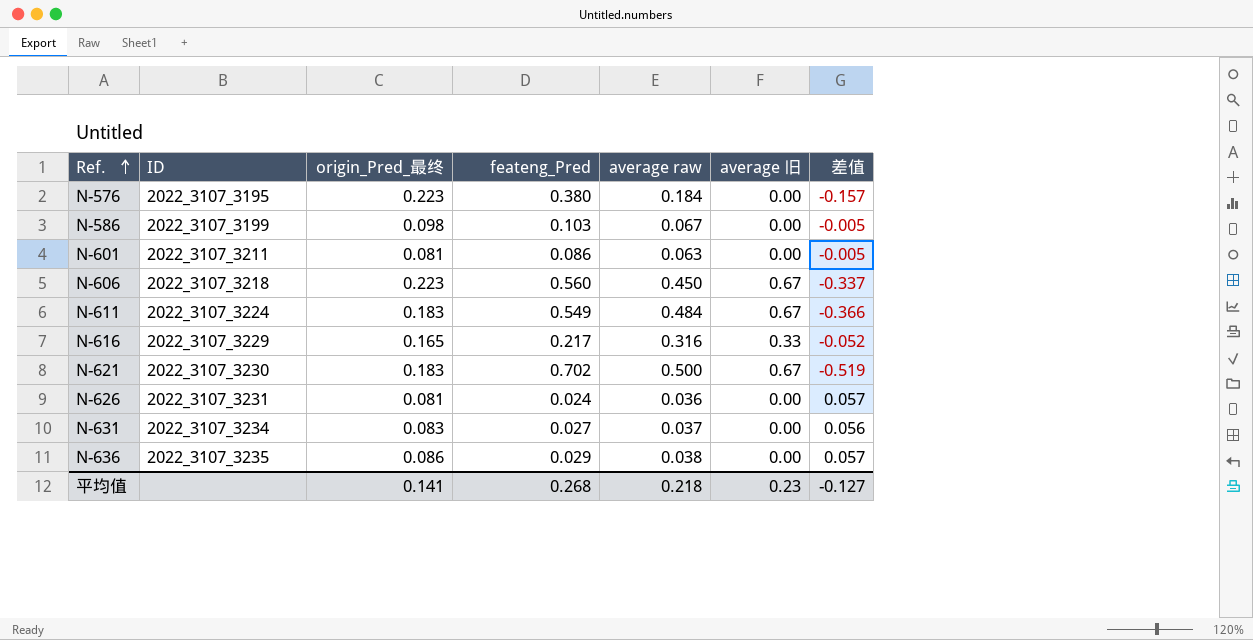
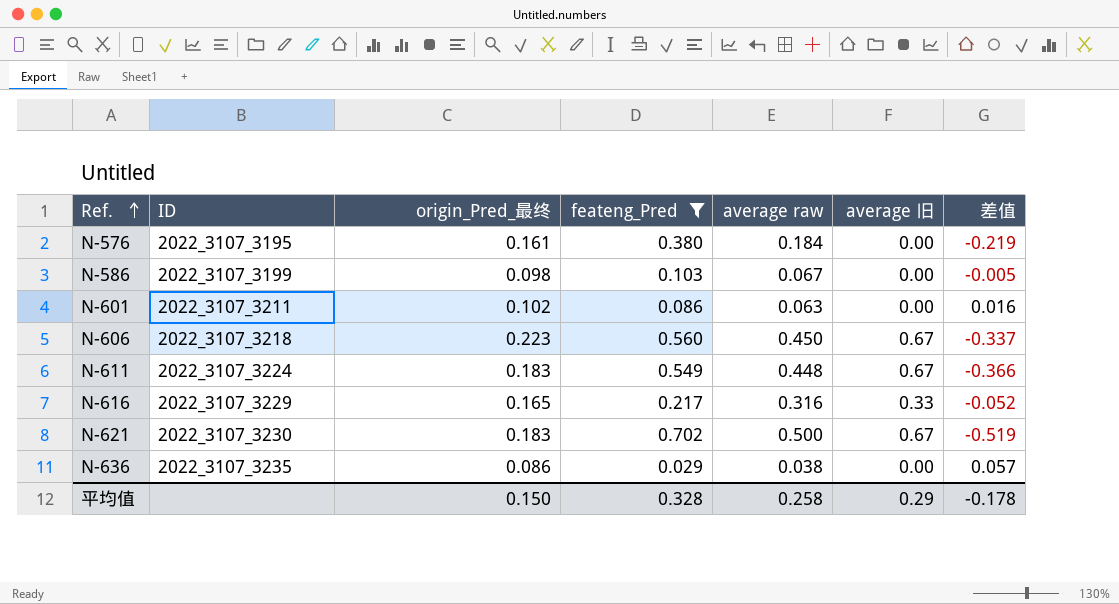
filter: none -> feateng_Pred >= 0.029
N-576 | origin_Pred_最终: 0.223 -> 0.161
N-576 | 差值: -0.157 -> -0.219
N-601 | origin_Pred_最终: 0.081 -> 0.102
N-601 | 差值: -0.005 -> 0.016
N-611 | average raw: 0.484 -> 0.448
平均值 | origin_Pred_最终: 0.141 -> 0.150
平均值 | feateng_Pred: 0.268 -> 0.328
平均值 | average raw: 0.218 -> 0.258
平均值 | average 旧: 0.23 -> 0.29
平均值 | 差值: -0.127 -> -0.178

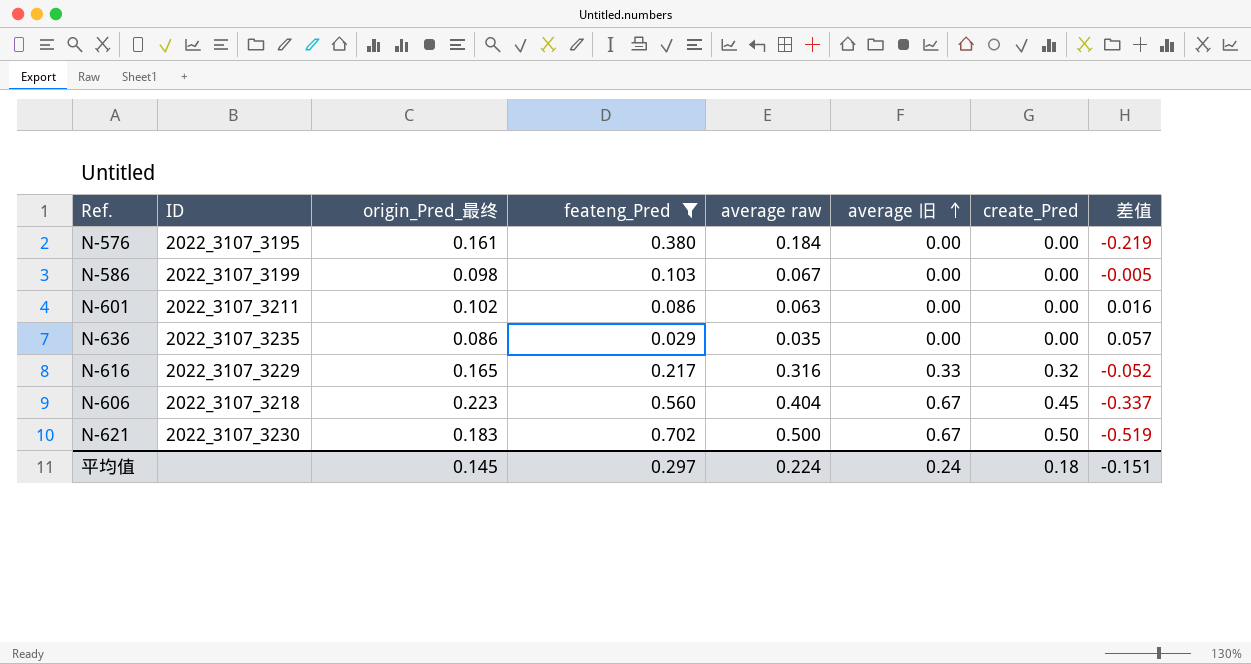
row order: Ref. ascending -> average 旧 ascending
column create_Pred | position: none -> 7
row N-611: 2022_3107_3224 | 0.183 | 0.549 | 0.448 | 0.67 | -0.366 -> none
N-636 | average raw: 0.038 -> 0.035
N-606 | average raw: 0.450 -> 0.404
平均值 | origin_Pred_最终: 0.150 -> 0.145
平均值 | feateng_Pred: 0.328 -> 0.297
平均值 | average raw: 0.258 -> 0.224
平均值 | average 旧: 0.29 -> 0.24
平均值 | 差值: -0.178 -> -0.151

